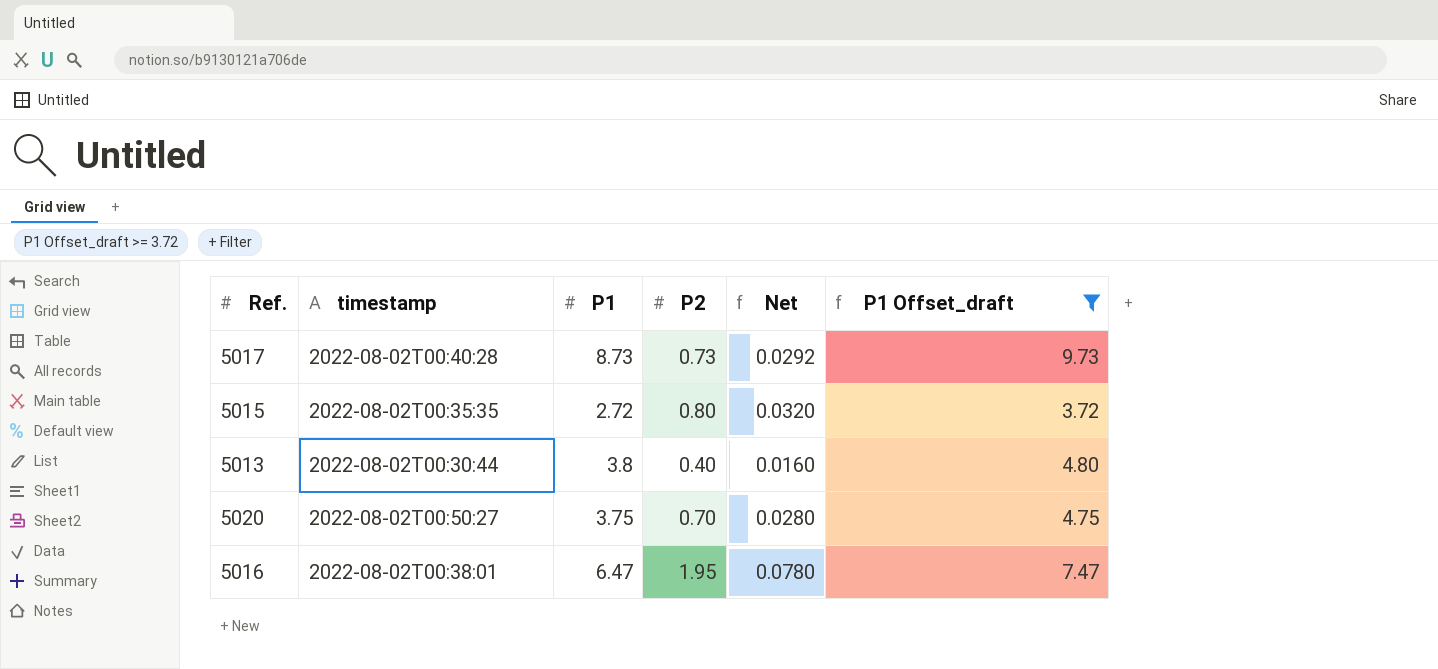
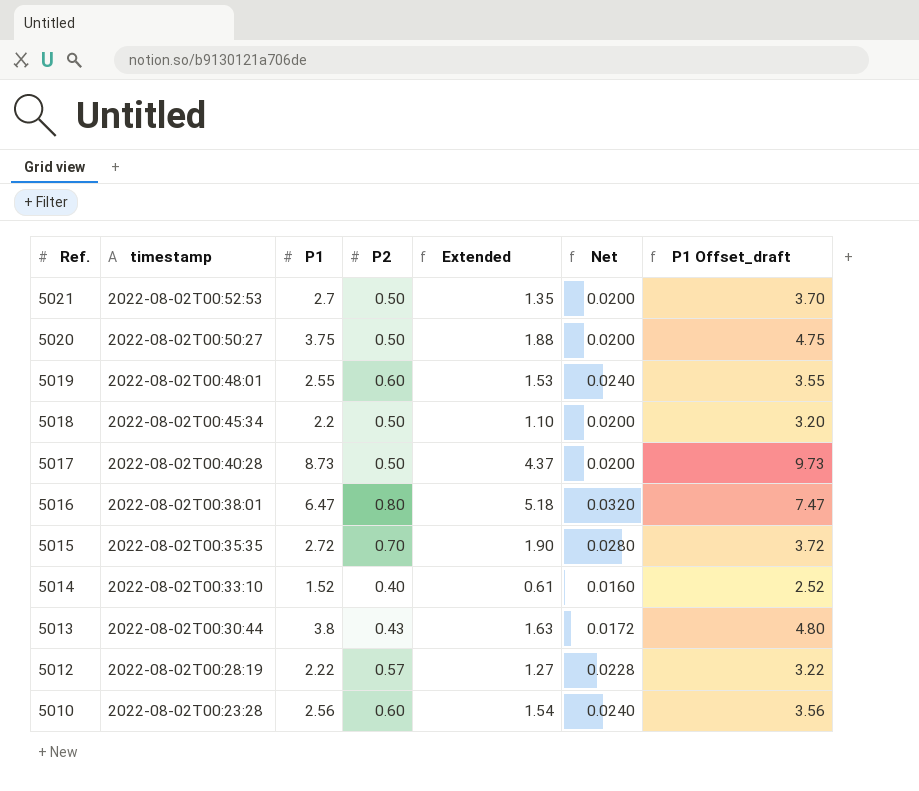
filter: P1 Offset_draft >= 3.72 -> none
row order: none -> Ref. descending
column Extended | formula: none -> [P1] * [P2]
5020 | P2: 0.70 -> 0.50
5020 | Net: 0.0280 -> 0.0200
5017 | P2: 0.73 -> 0.50
5017 | Net: 0.0292 -> 0.0200
5016 | P2: 1.95 -> 0.80
5016 | Net: 0.0780 -> 0.0320
5015 | P2: 0.80 -> 0.70
5015 | Net: 0.0320 -> 0.0280
5013 | P2: 0.40 -> 0.43
5013 | Net: 0.0160 -> 0.0172

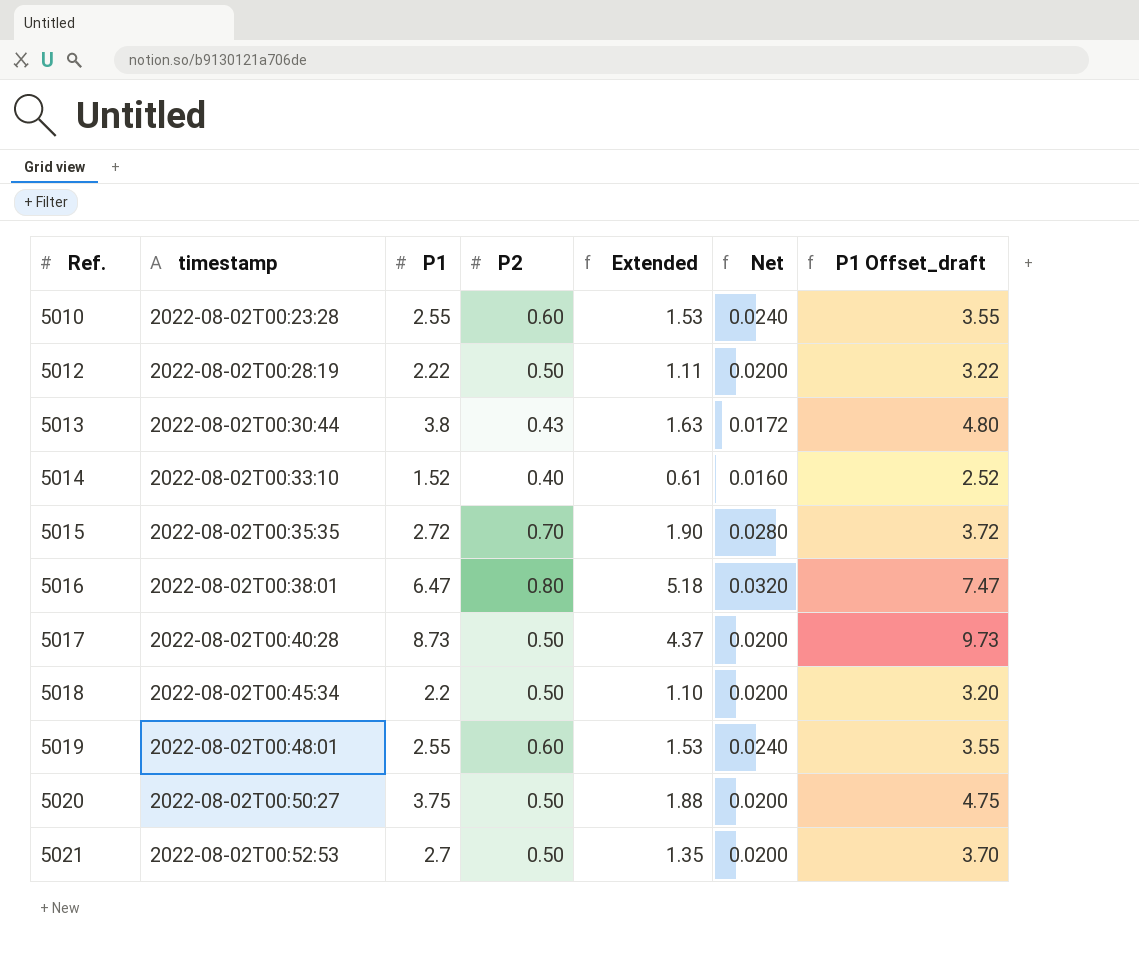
row order: Ref. descending -> Ref. ascending
5010 | P1: 2.56 -> 2.55
5010 | Extended: 1.54 -> 1.53
5010 | P1 Offset_draft: 3.56 -> 3.55
5012 | P2: 0.57 -> 0.50
5012 | Extended: 1.27 -> 1.11
5012 | Net: 0.0228 -> 0.0200

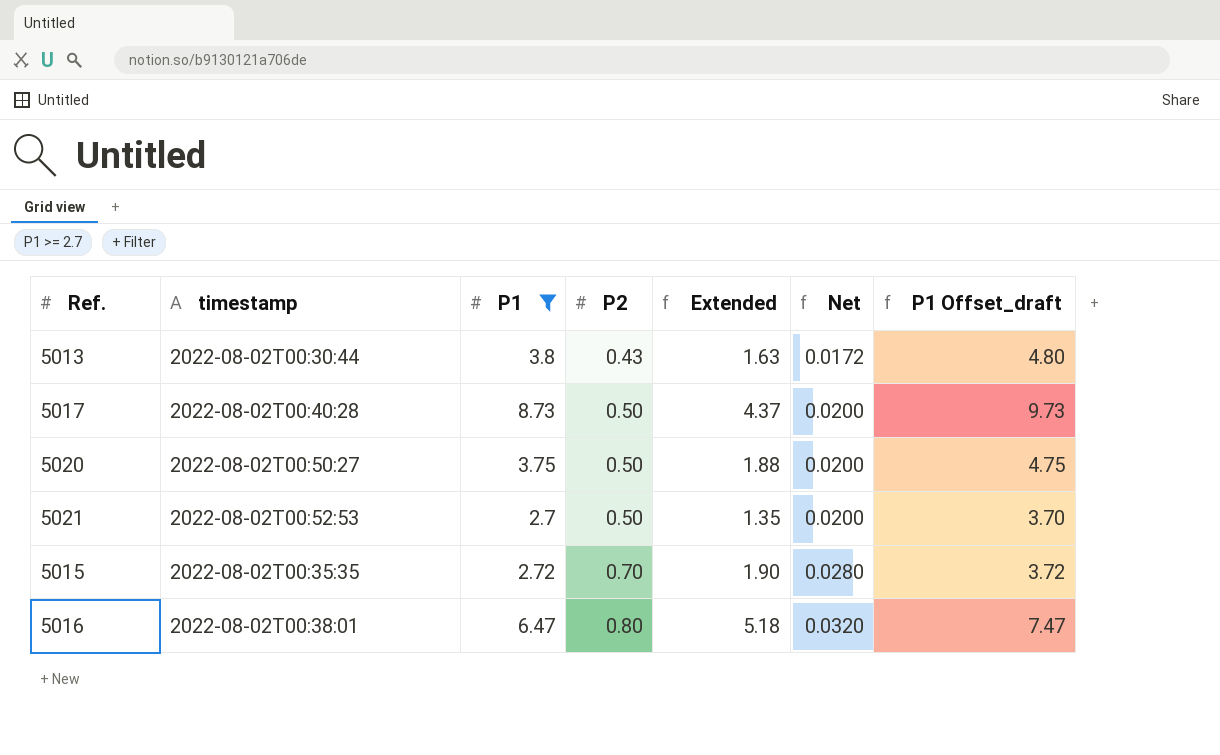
filter: none -> P1 >= 2.7
row order: Ref. ascending -> P2 ascending

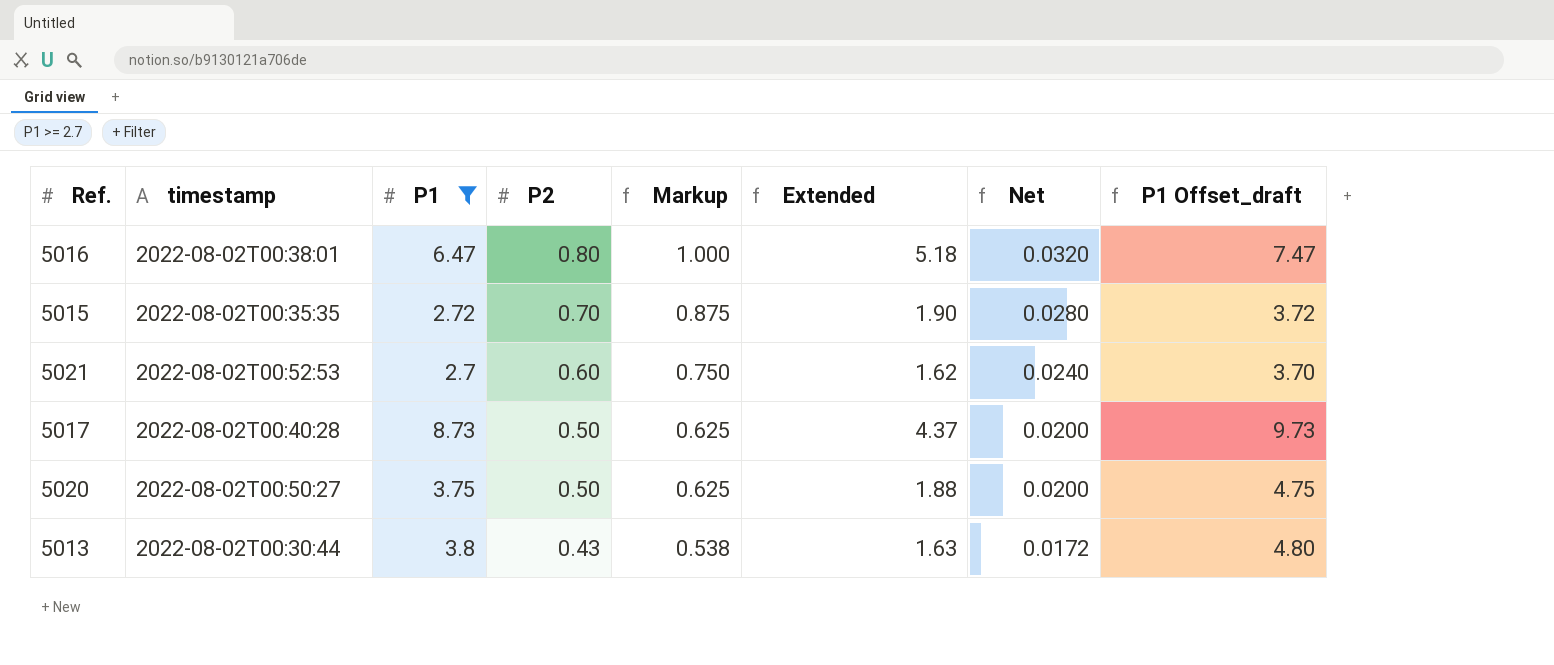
row order: P2 ascending -> P2 descending
column Markup | formula: none -> [P2] * 1.25
5021 | P2: 0.50 -> 0.60
5021 | Extended: 1.35 -> 1.62
5021 | Net: 0.0200 -> 0.0240

